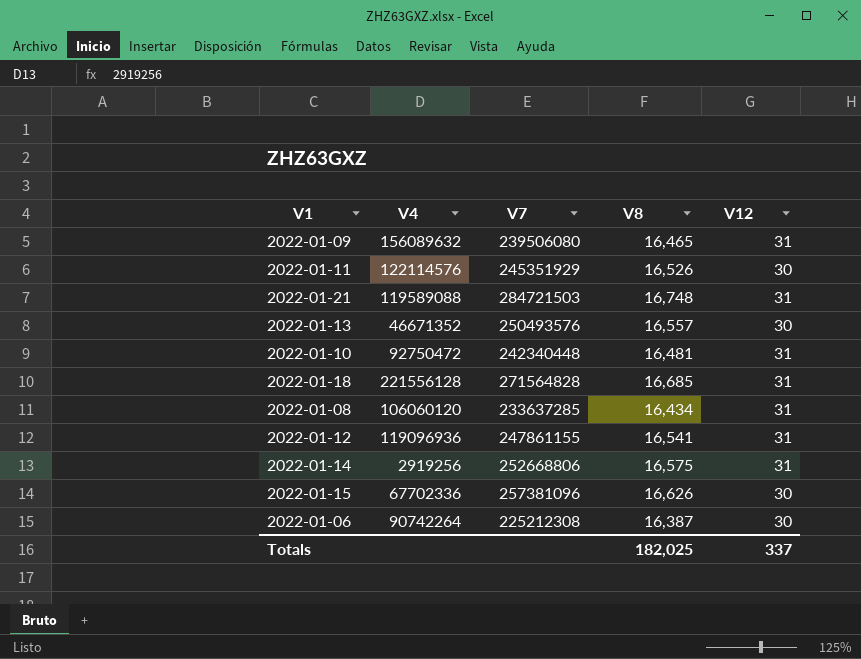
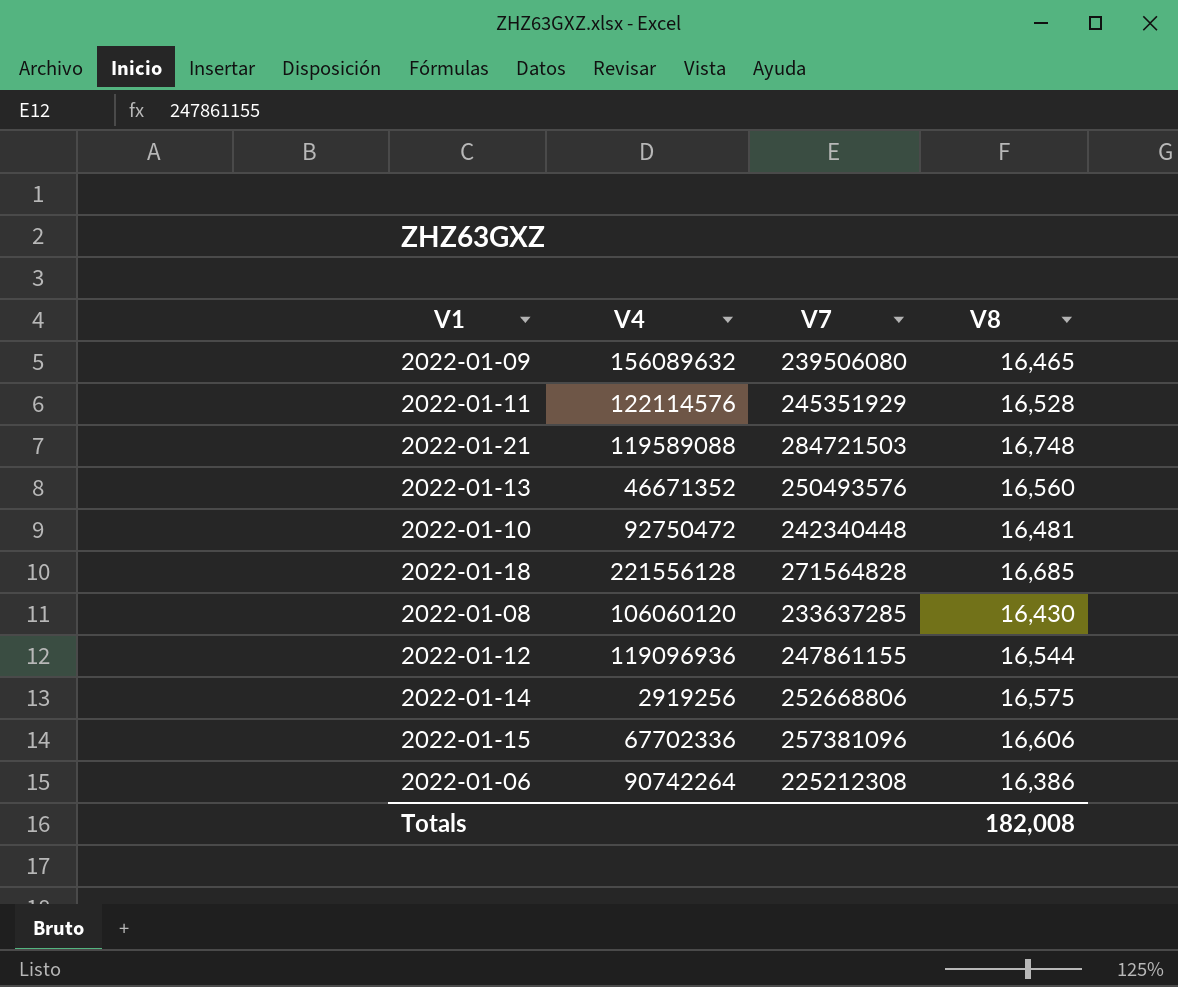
column V12 | position: 5 -> none
2022-01-11 | V8: 16,526 -> 16,528
2022-01-13 | V8: 16,557 -> 16,560
2022-01-08 | V8: 16,434 -> 16,430
2022-01-12 | V8: 16,541 -> 16,544
2022-01-15 | V8: 16,626 -> 16,606
2022-01-06 | V8: 16,387 -> 16,386
Totals | V8: 182,025 -> 182,008

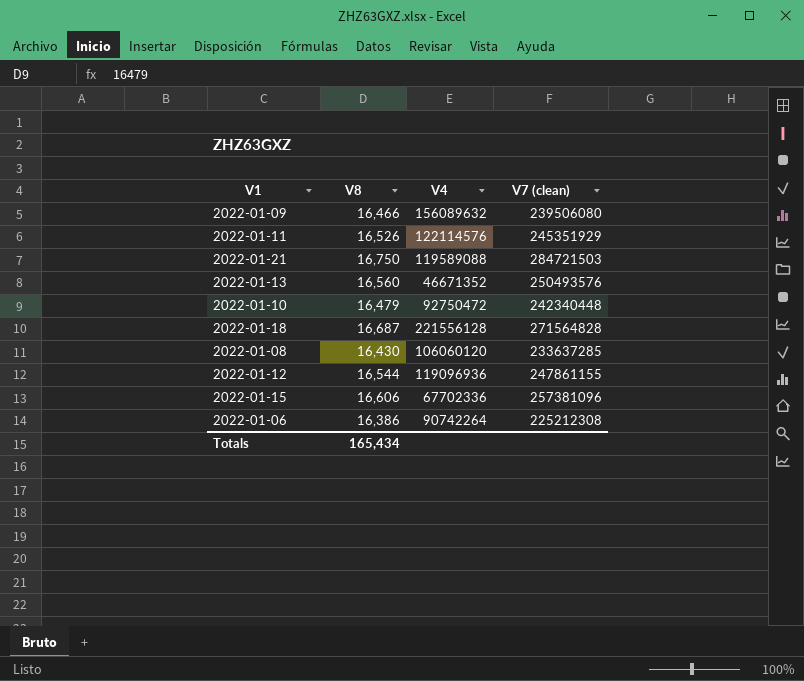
column V8 | position: 4 -> 2
column name: V7 -> V7 (clean)
row 2022-01-14: 2919256 | 252668806 | 16,575 -> none
2022-01-09 | V8: 16,465 -> 16,466
2022-01-11 | V8: 16,528 -> 16,526
2022-01-21 | V8: 16,748 -> 16,750
2022-01-10 | V8: 16,481 -> 16,479
2022-01-18 | V8: 16,685 -> 16,687
Totals | V8: 182,008 -> 165,434

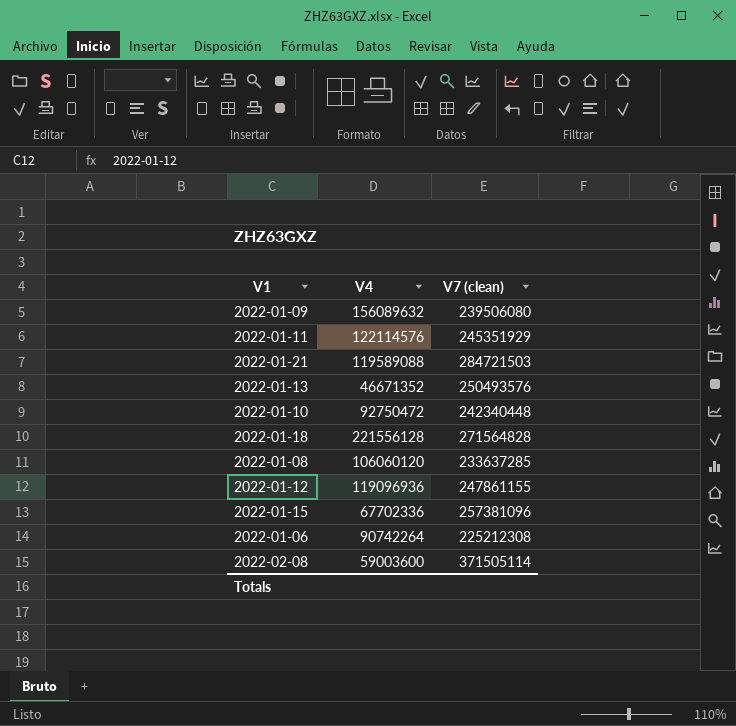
column V8 | position: 2 -> none
row 2022-02-08: none -> 59003600 | 371505114

